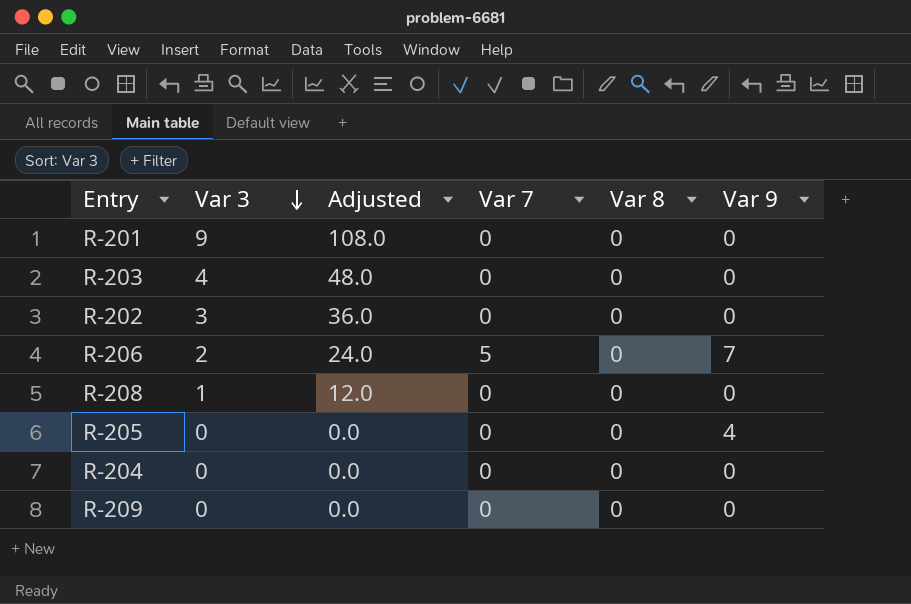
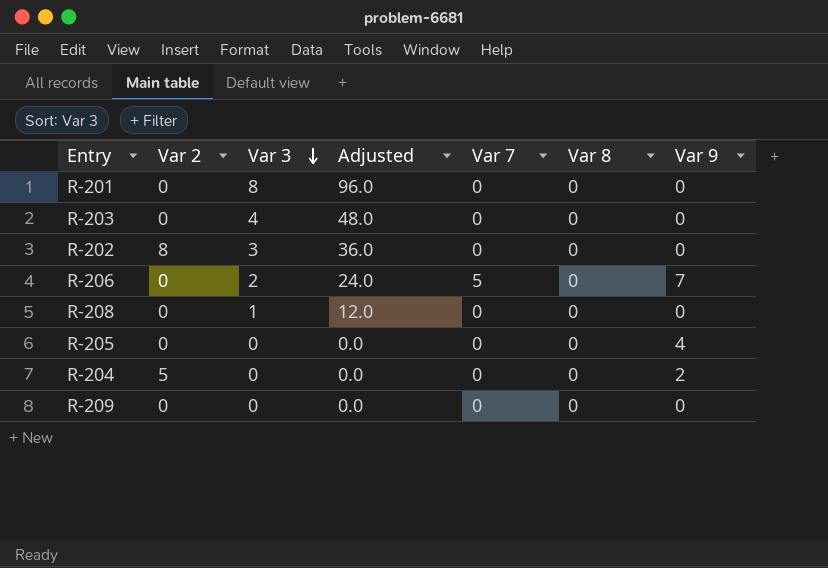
column Var 2 | position: none -> 2
R-201 | Var 3: 9 -> 8
R-201 | Adjusted: 108.0 -> 96.0
R-204 | Var 9: 0 -> 2

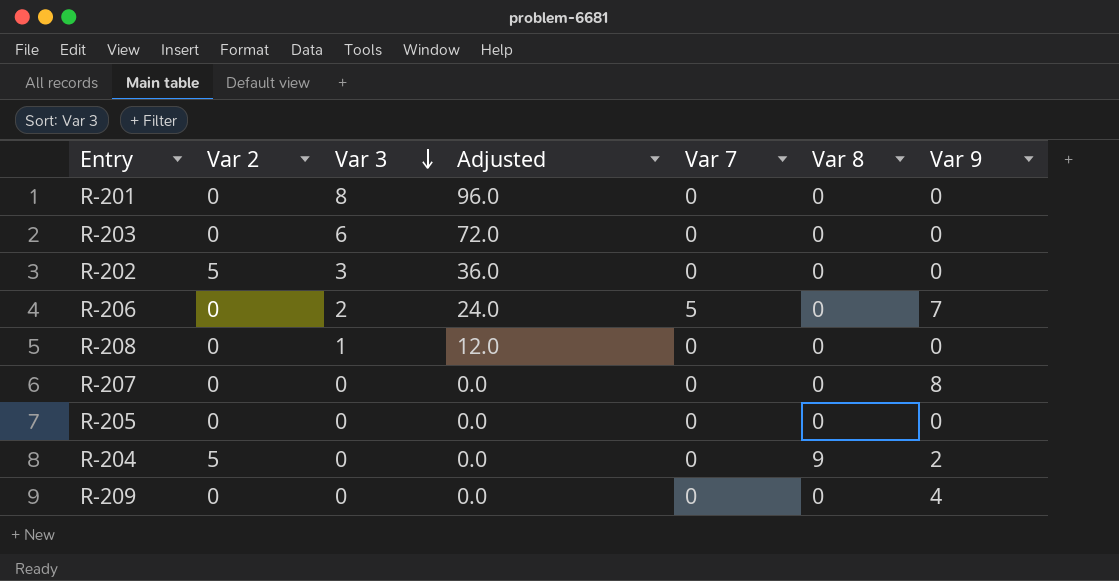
R-203 | Var 3: 4 -> 6
R-203 | Adjusted: 48.0 -> 72.0
R-202 | Var 2: 8 -> 5
row R-207: none -> 0 | 0 | 0.0 | 0 | 0 | 8
R-205 | Var 9: 4 -> 0
R-204 | Var 8: 0 -> 9
R-209 | Var 9: 0 -> 4

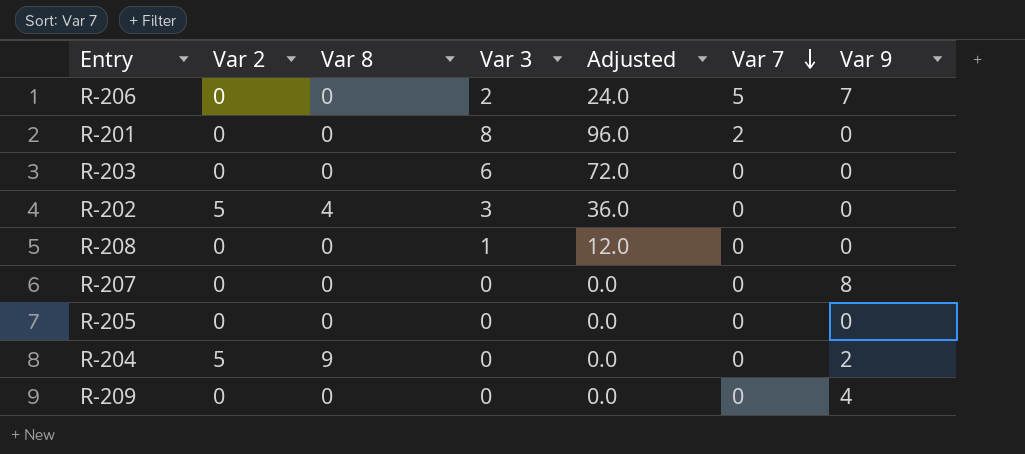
row order: Var 3 descending -> Var 7 descending
column Var 8 | position: 6 -> 3
R-201 | Var 7: 0 -> 2
R-202 | Var 8: 0 -> 4

